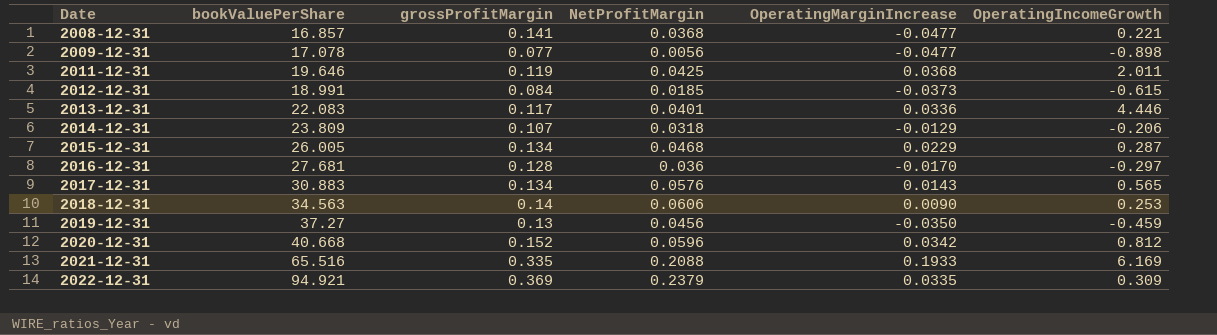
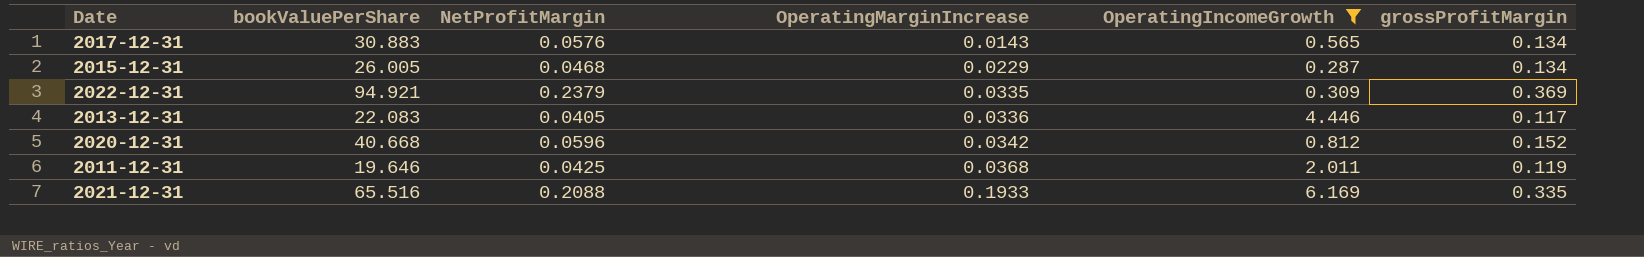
filter: none -> OperatingIncomeGrowth >= 0.287
row order: Date ascending -> OperatingMarginIncrease ascending
column grossProfitMargin | position: 3 -> 6
2013-12-31 | NetProfitMargin: 0.0401 -> 0.0405

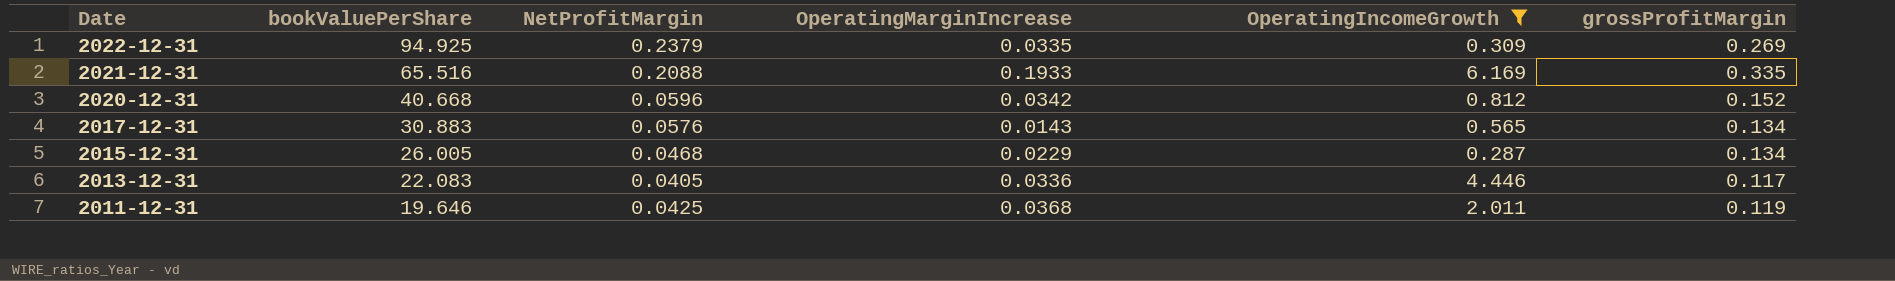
row order: OperatingMarginIncrease ascending -> Date descending
2022-12-31 | bookValuePerShare: 94.921 -> 94.925
2022-12-31 | grossProfitMargin: 0.369 -> 0.269

